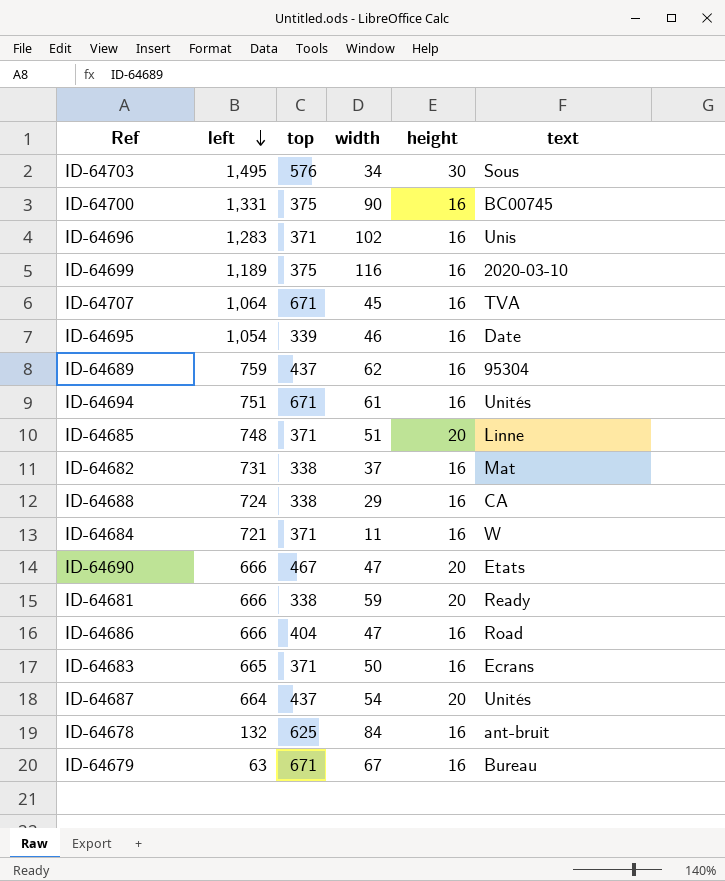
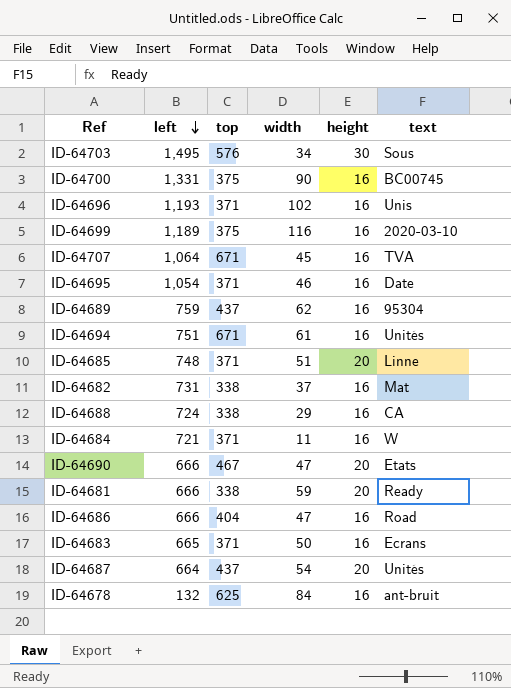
row ID-64679: 63 | 671 | 67 | 16 | Bureau -> none
ID-64696 | left: 1,283 -> 1,193
ID-64695 | top: 339 -> 371

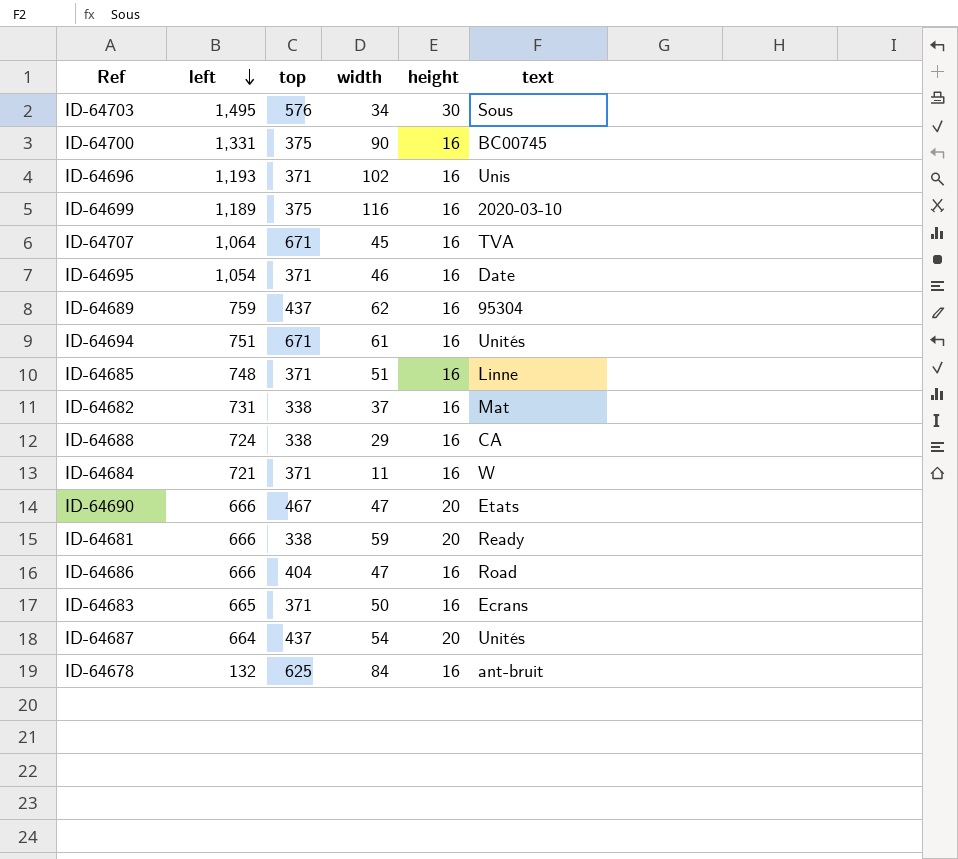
ID-64685 | height: 20 -> 16

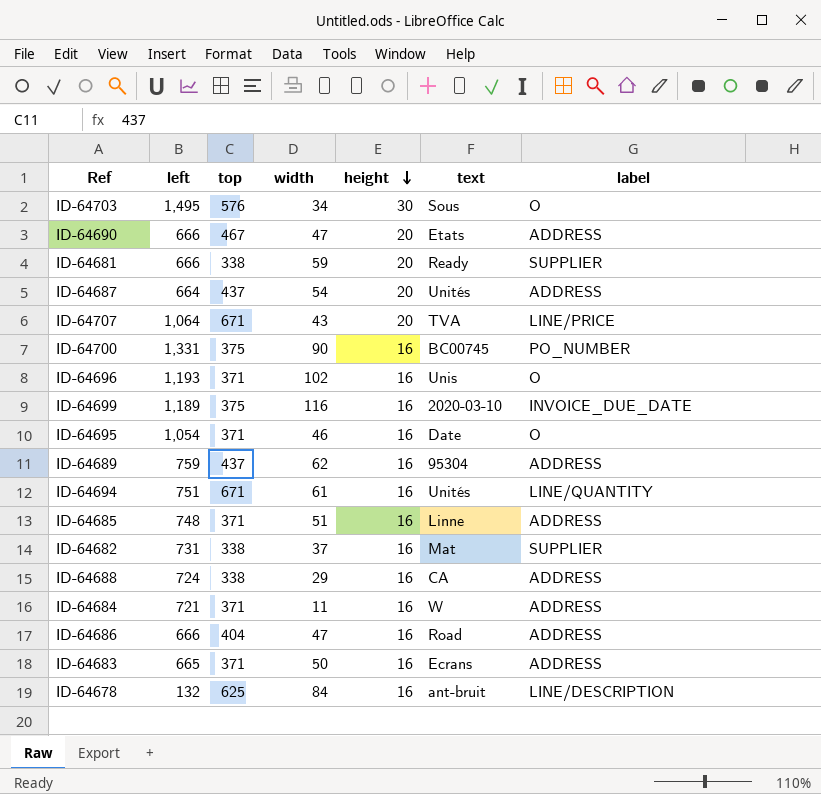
row order: left descending -> height descending
column label | position: none -> 7
ID-64707 | width: 45 -> 43
ID-64707 | height: 16 -> 20

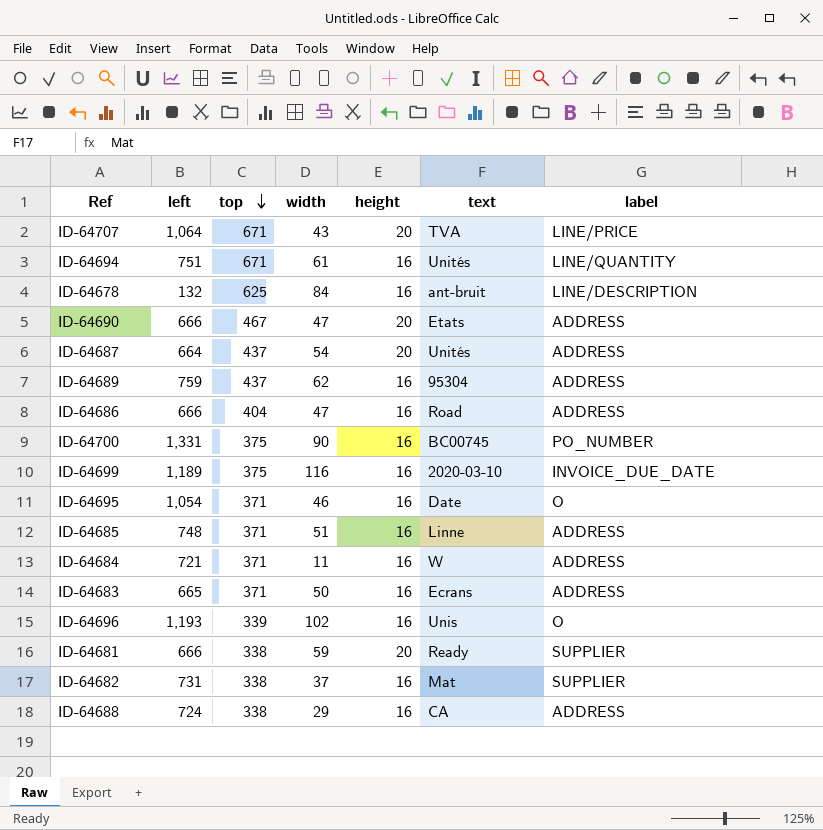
row order: height descending -> top descending
row ID-64703: 1,495 | 576 | 34 | 30 | Sous | O -> none
ID-64696 | top: 371 -> 339

